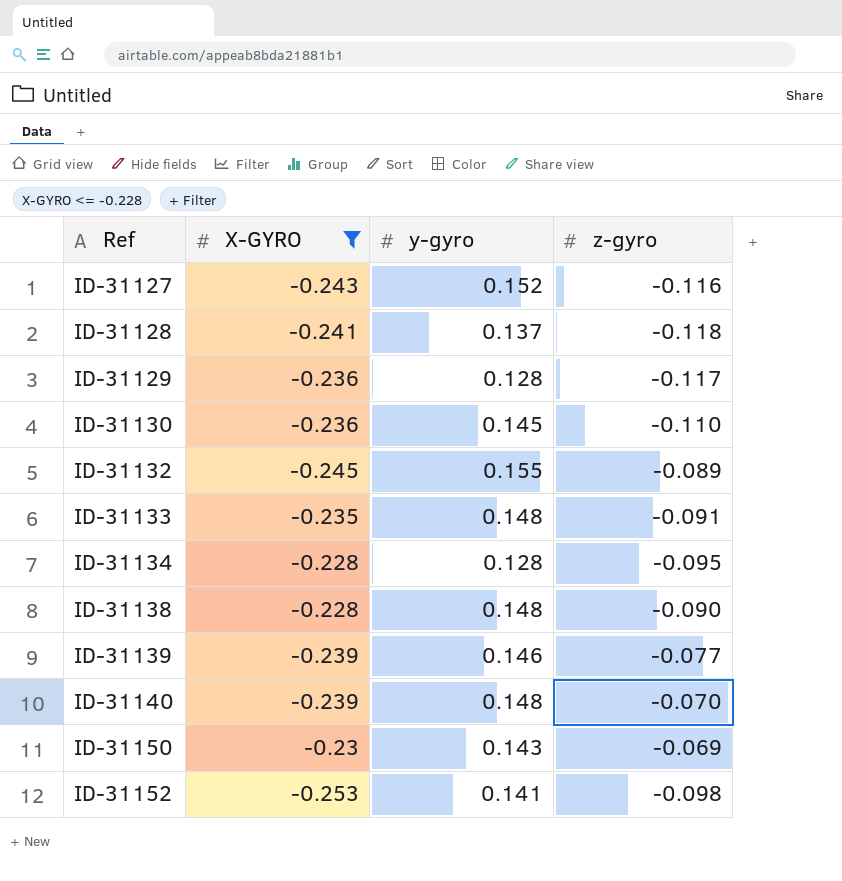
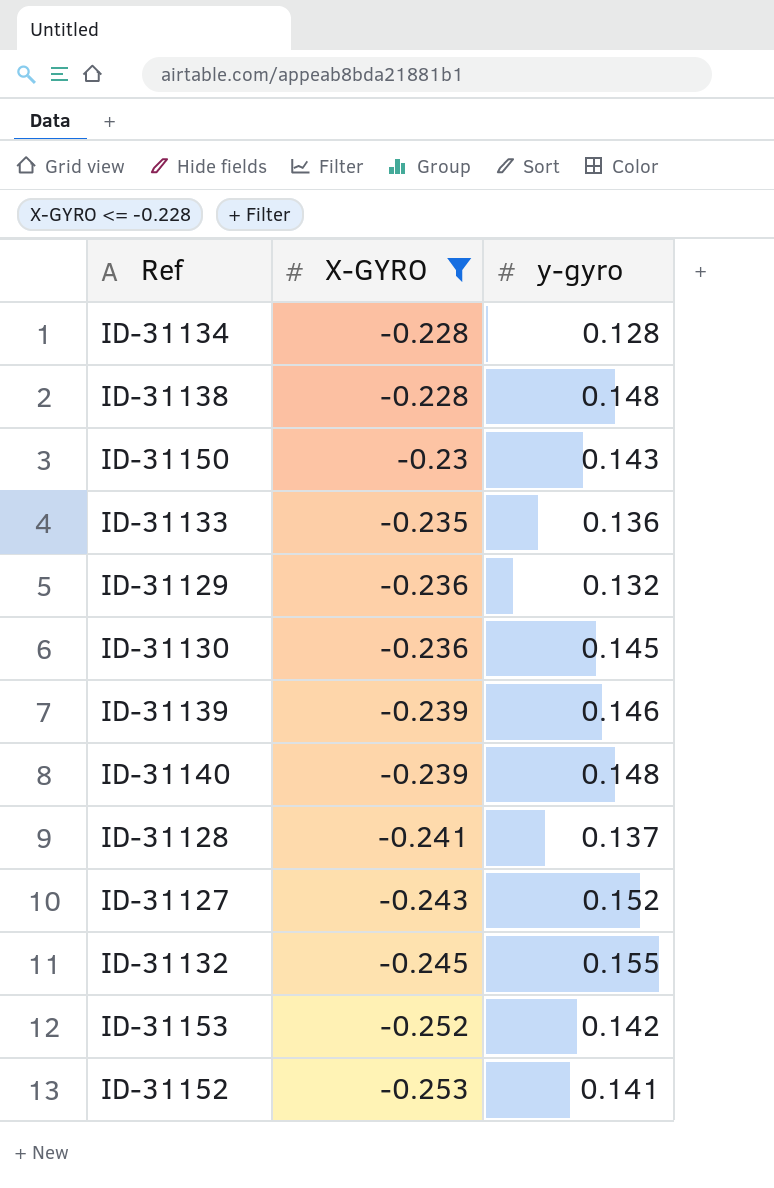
row order: Ref ascending -> X-GYRO descending
column z-gyro | position: 4 -> none
ID-31133 | y-gyro: 0.148 -> 0.136
ID-31129 | y-gyro: 0.128 -> 0.132
row ID-31153: none -> -0.252 | 0.142

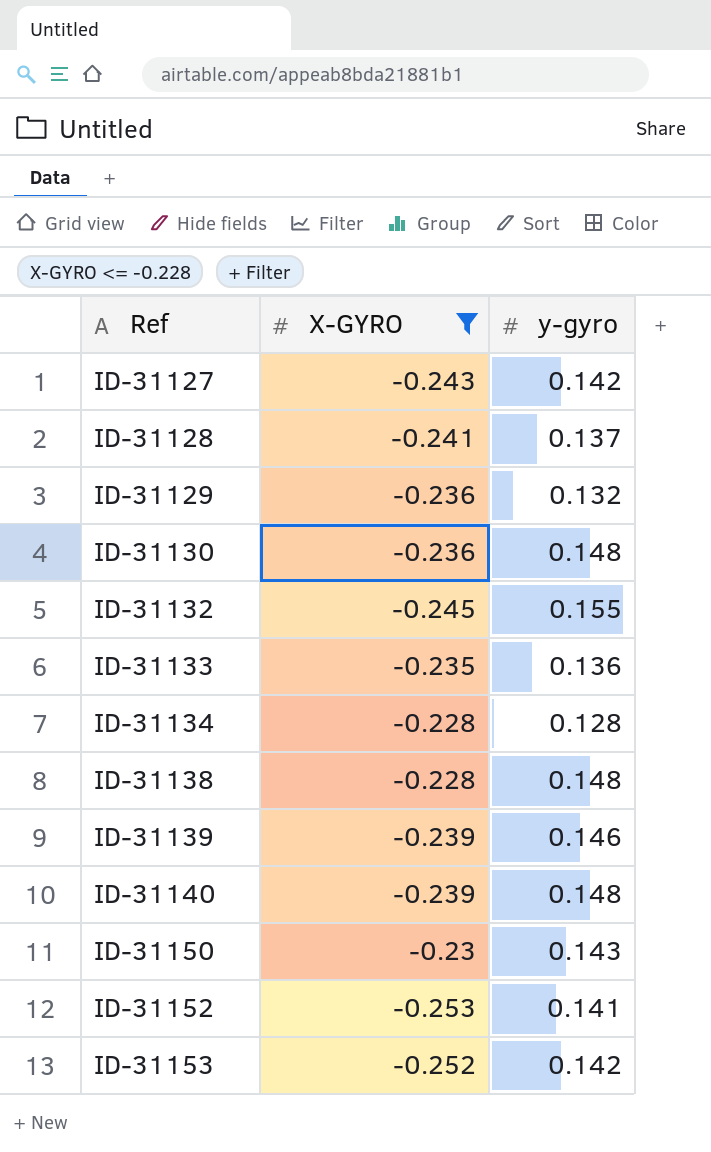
row order: X-GYRO descending -> Ref ascending
ID-31127 | y-gyro: 0.152 -> 0.142
ID-31130 | y-gyro: 0.145 -> 0.148

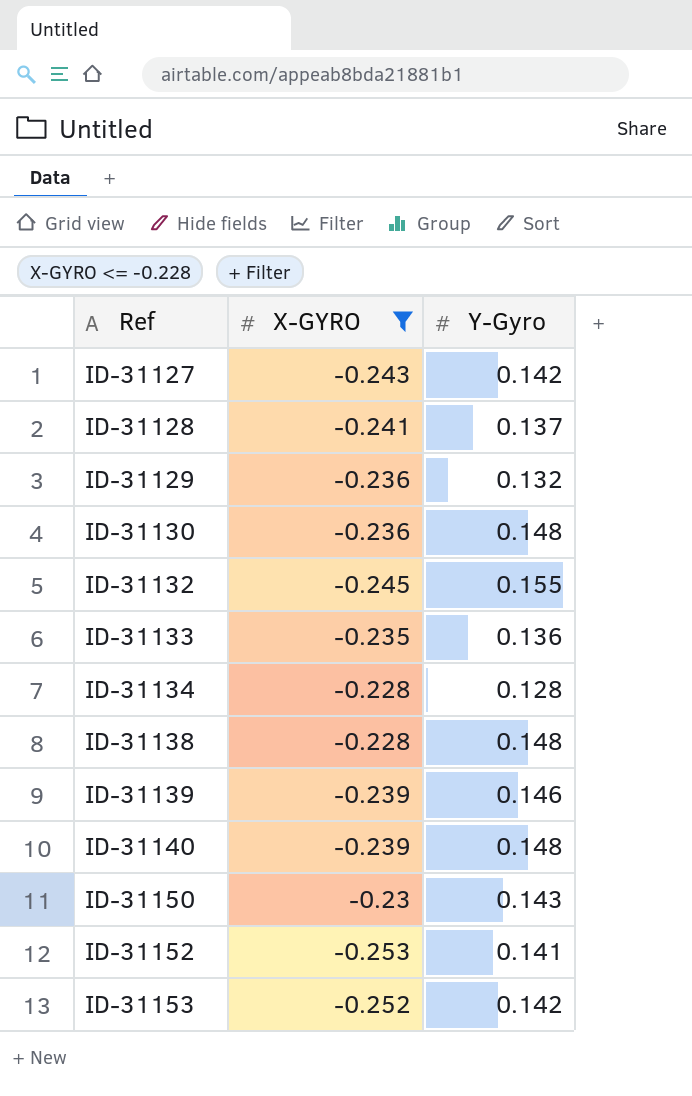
column name: y-gyro -> Y-Gyro

